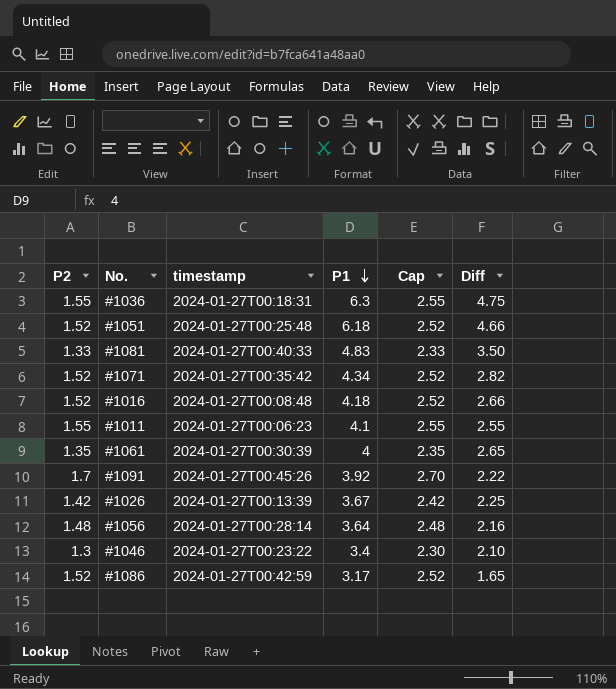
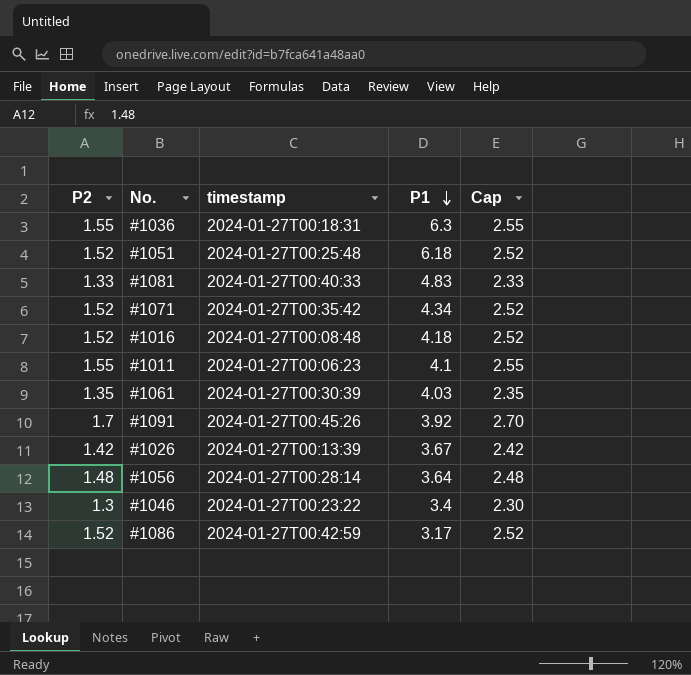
column Diff | formula: [P1] - [P2] -> none
#1061 | P1: 4 -> 4.03

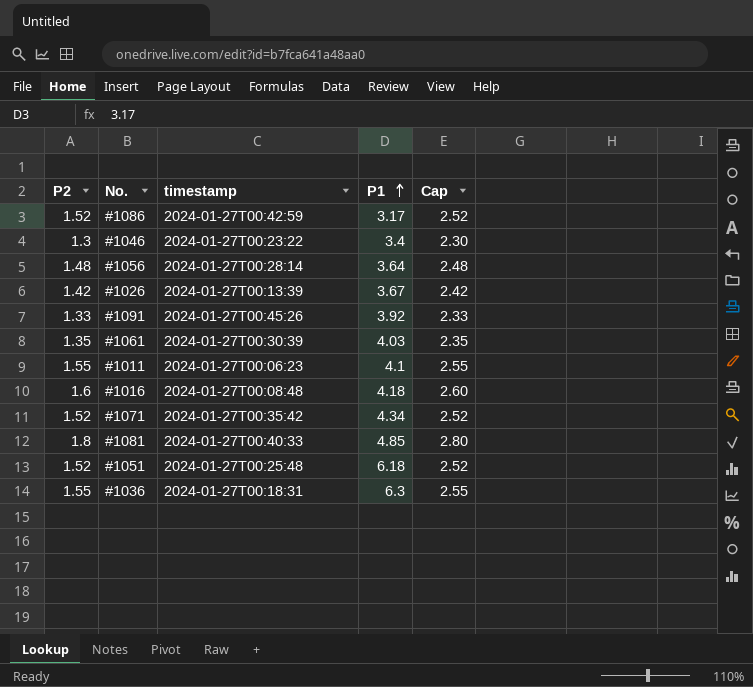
row order: P1 descending -> P1 ascending
#1091 | P2: 1.7 -> 1.33
#1091 | Cap: 2.70 -> 2.33
#1016 | P2: 1.52 -> 1.6
#1016 | Cap: 2.52 -> 2.60
#1081 | P2: 1.33 -> 1.8
#1081 | P1: 4.83 -> 4.85
#1081 | Cap: 2.33 -> 2.80

